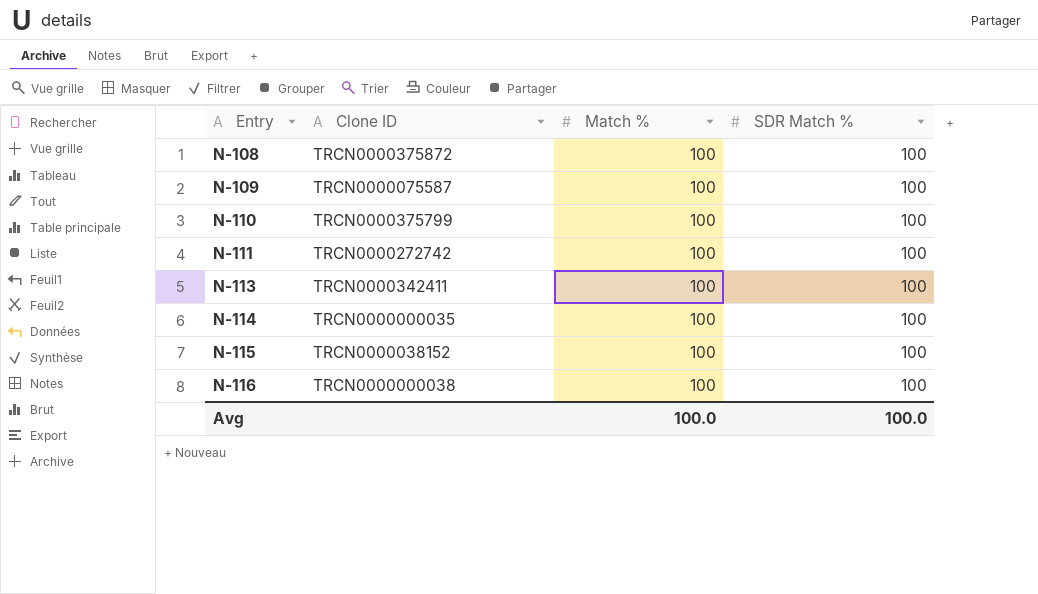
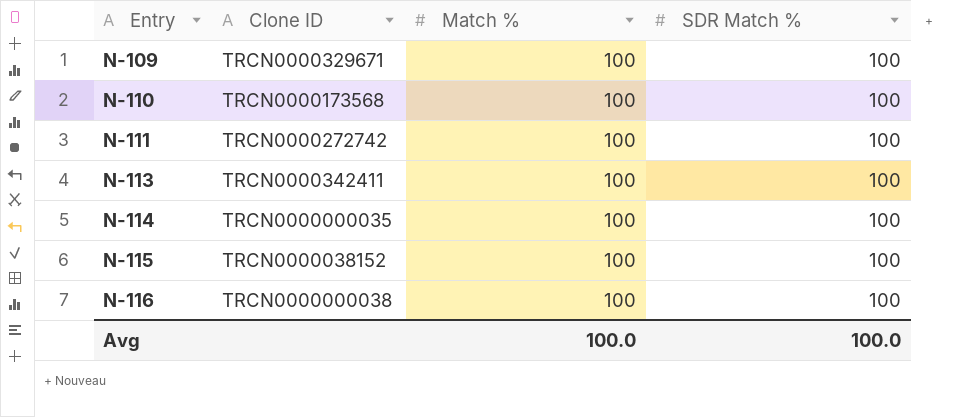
row N-108: TRCN0000375872 | 100 | 100 -> none
N-109 | Clone ID: TRCN0000075587 -> TRCN0000329671
N-110 | Clone ID: TRCN0000375799 -> TRCN0000173568

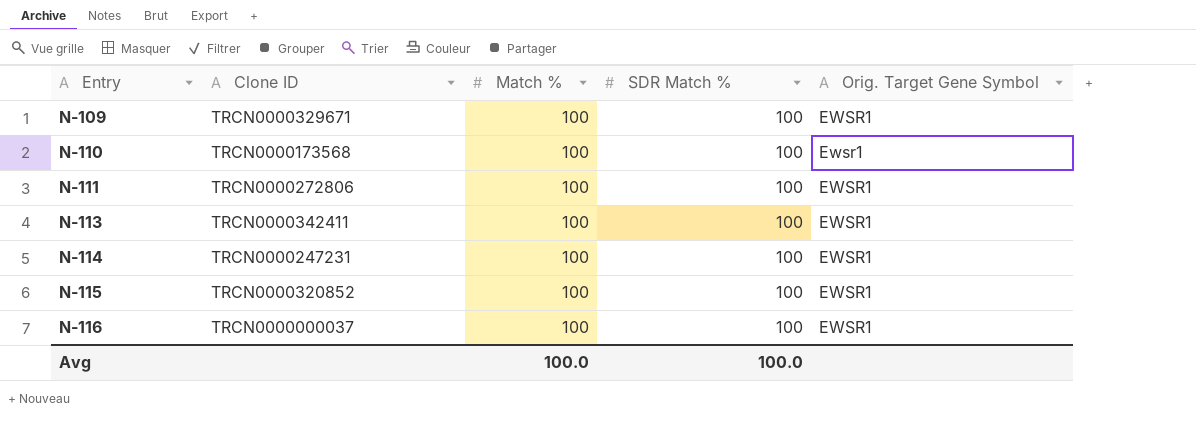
column Orig. Target Gene Symbol | position: none -> 5
N-111 | Clone ID: TRCN0000272742 -> TRCN0000272806
N-114 | Clone ID: TRCN0000000035 -> TRCN0000247231
N-115 | Clone ID: TRCN0000038152 -> TRCN0000320852
N-116 | Clone ID: TRCN0000000038 -> TRCN0000000037

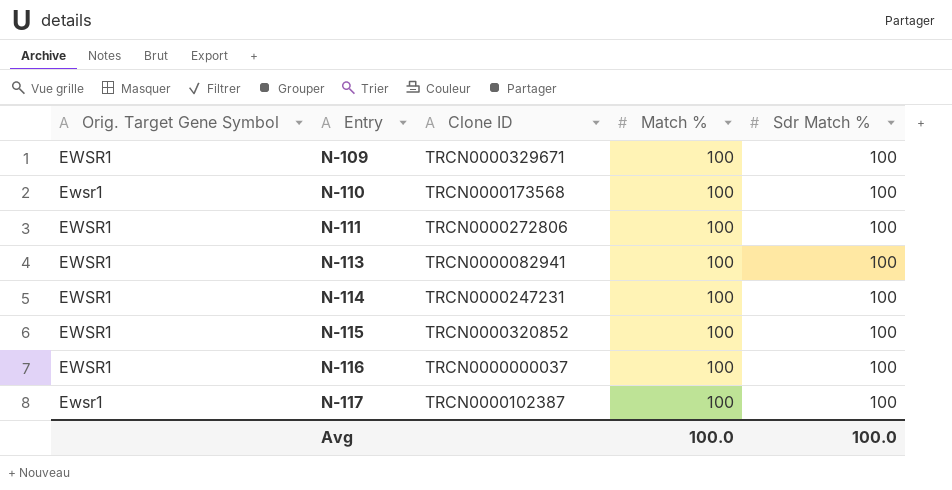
column Orig. Target Gene Symbol | position: 5 -> 1
column name: SDR Match % -> Sdr Match %
N-113 | Clone ID: TRCN0000342411 -> TRCN0000082941
row N-117: none -> Ewsr1 | TRCN0000102387 | 100 | 100

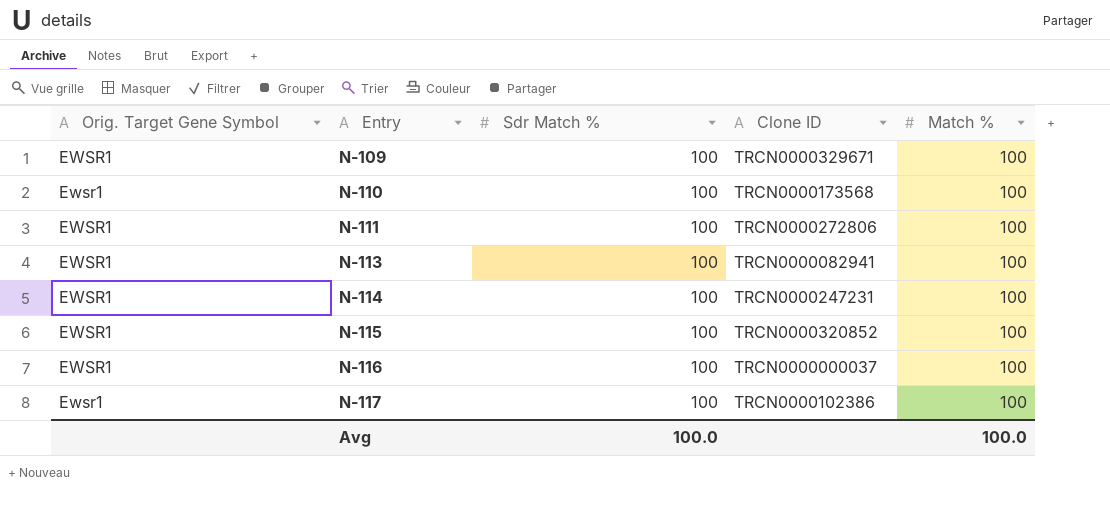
column Sdr Match % | position: 5 -> 3
N-117 | Clone ID: TRCN0000102387 -> TRCN0000102386

